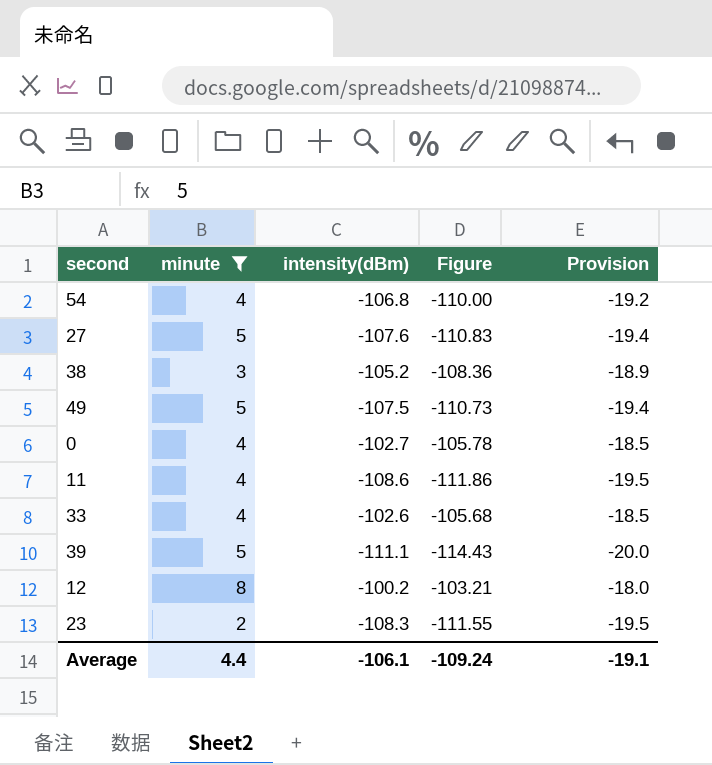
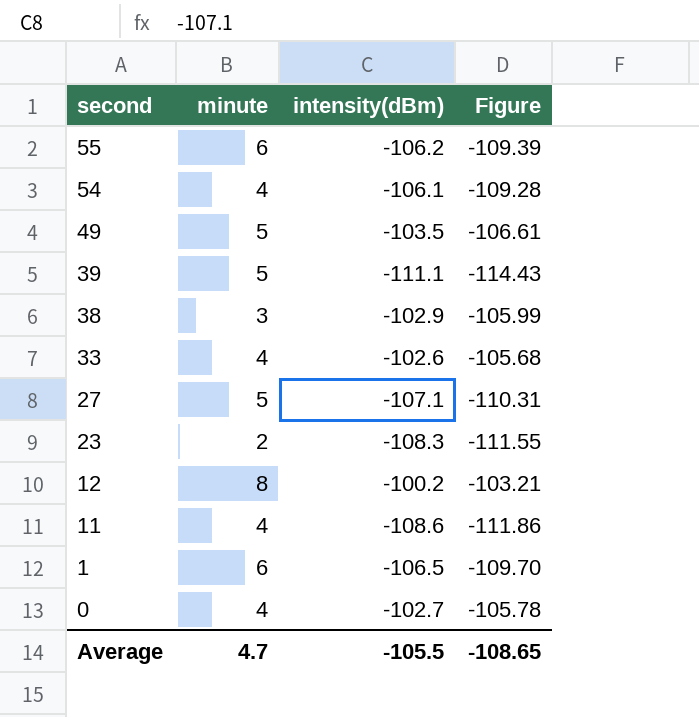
filter: minute != 6 -> none
row order: none -> second descending
column Provision | formula: [intensity(dBm)] * 0.18 -> none
54 | intensity(dBm): -106.8 -> -106.1
54 | Figure: -110.00 -> -109.28
49 | intensity(dBm): -107.5 -> -103.5
49 | Figure: -110.73 -> -106.61
38 | intensity(dBm): -105.2 -> -102.9
38 | Figure: -108.36 -> -105.99
27 | intensity(dBm): -107.6 -> -107.1
27 | Figure: -110.83 -> -110.31
Average | minute: 4.4 -> 4.7
Average | intensity(dBm): -106.1 -> -105.5
Average | Figure: -109.24 -> -108.65

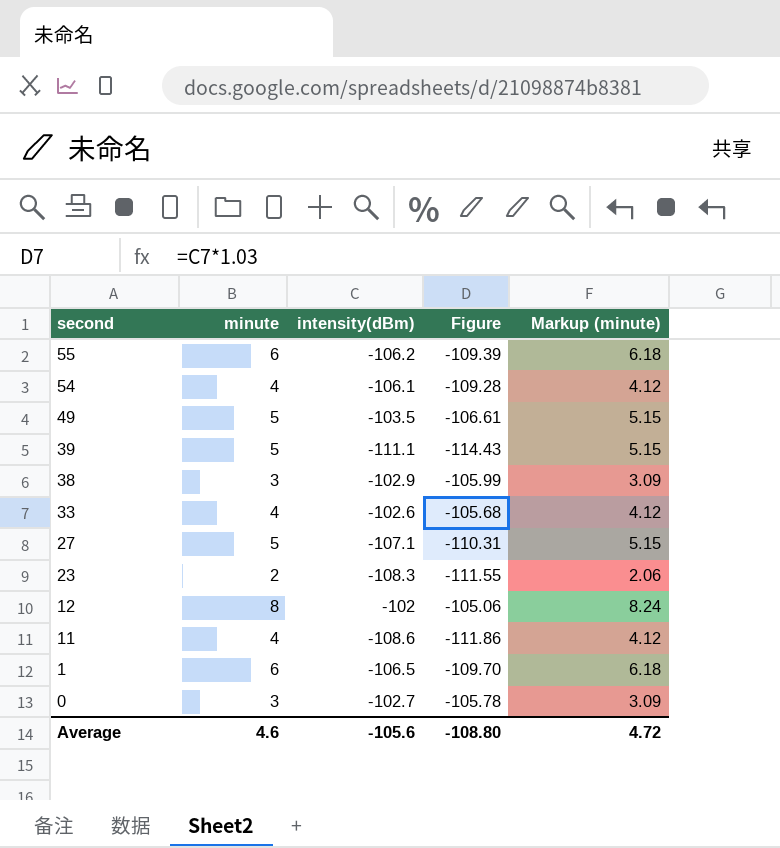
column Markup (minute) | formula: none -> [minute] * 1.03
12 | intensity(dBm): -100.2 -> -102
12 | Figure: -103.21 -> -105.06
0 | minute: 4 -> 3
Average | minute: 4.7 -> 4.6
Average | intensity(dBm): -105.5 -> -105.6
Average | Figure: -108.65 -> -108.80

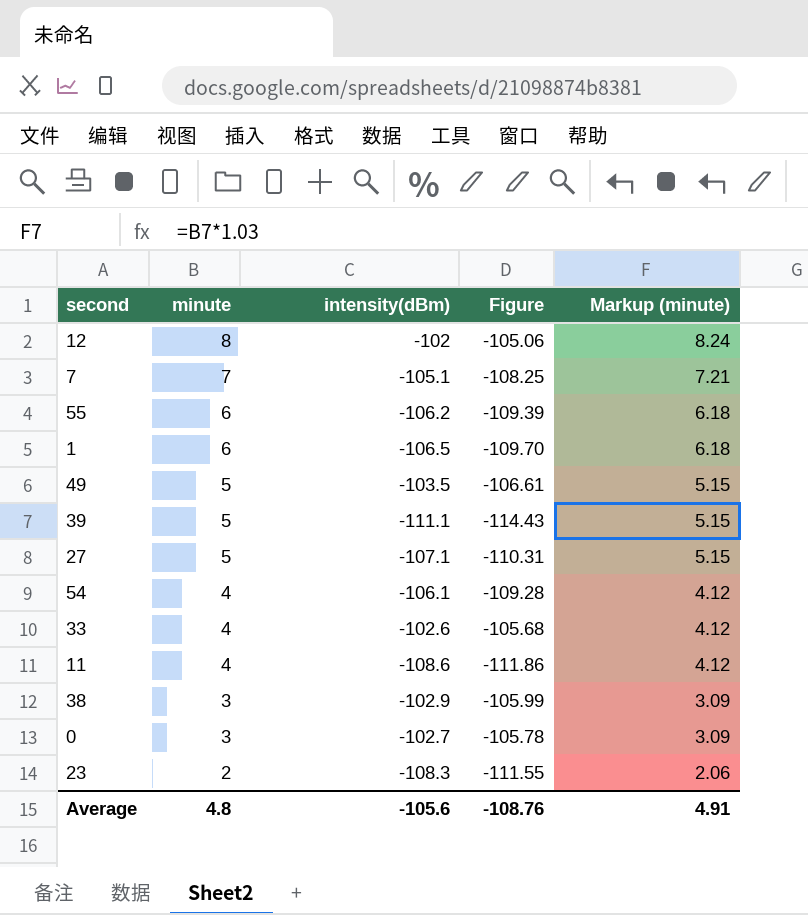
row order: second descending -> minute descending
row 7: none -> 7 | -105.1 | -108.25 | 7.21
Average | minute: 4.6 -> 4.8
Average | Figure: -108.80 -> -108.76
Average | Markup (minute): 4.72 -> 4.91

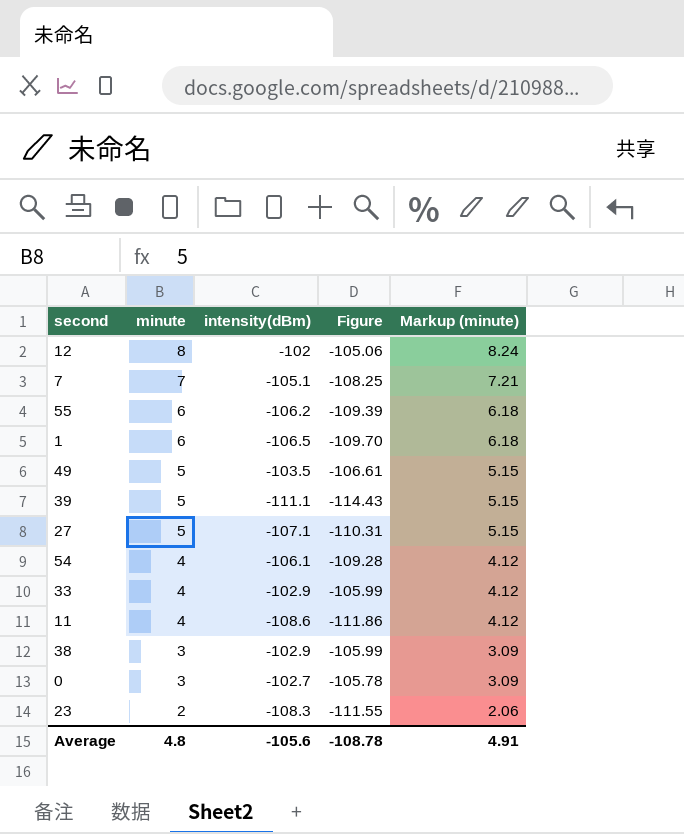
33 | intensity(dBm): -102.6 -> -102.9
33 | Figure: -105.68 -> -105.99
Average | Figure: -108.76 -> -108.78

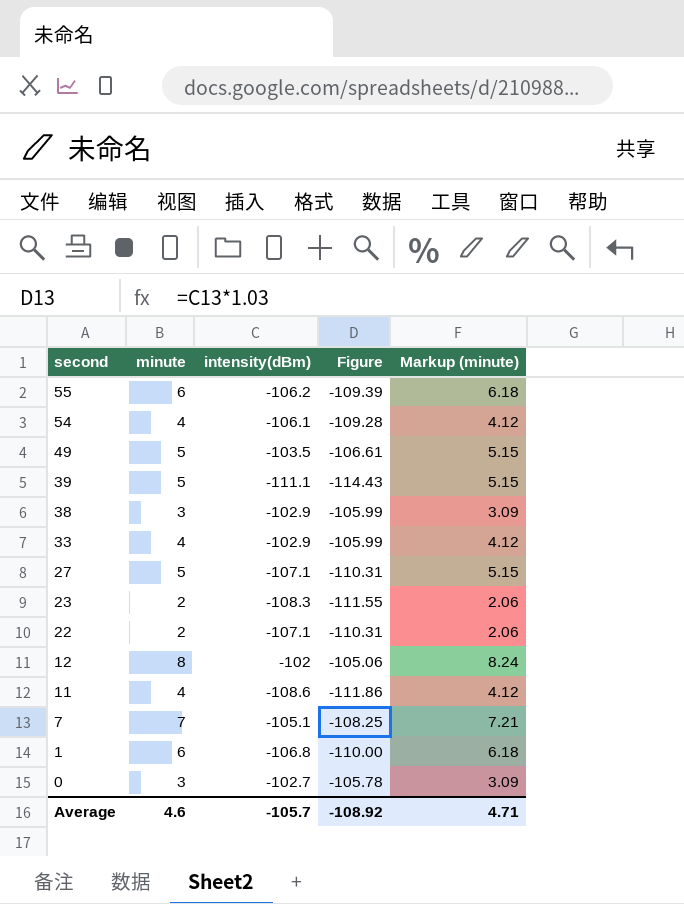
row order: minute descending -> second descending
row 22: none -> 2 | -107.1 | -110.31 | 2.06
1 | intensity(dBm): -106.5 -> -106.8
1 | Figure: -109.70 -> -110.00
Average | minute: 4.8 -> 4.6
Average | intensity(dBm): -105.6 -> -105.7
Average | Figure: -108.78 -> -108.92
Average | Markup (minute): 4.91 -> 4.71

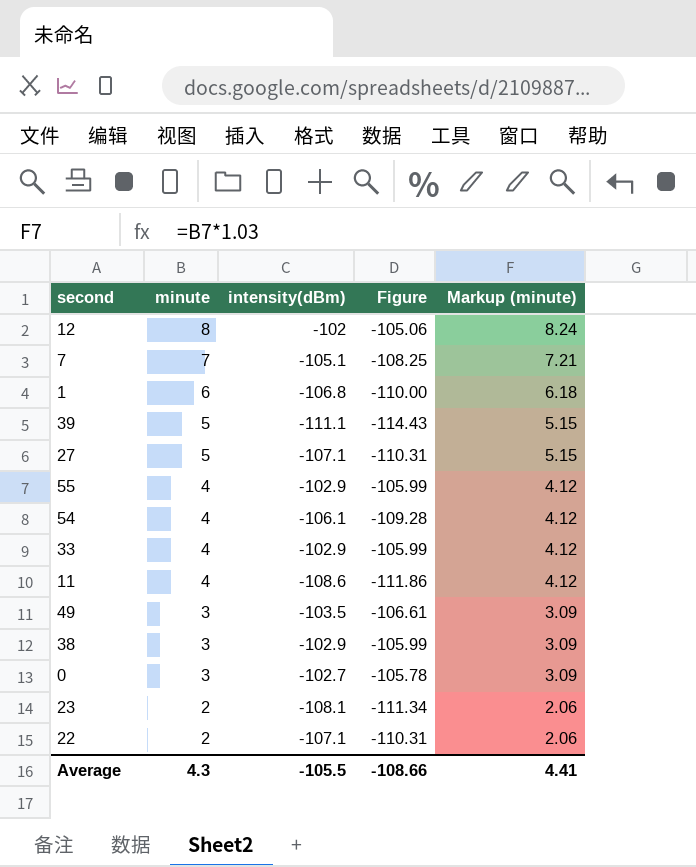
row order: second descending -> minute descending
55 | minute: 6 -> 4
55 | intensity(dBm): -106.2 -> -102.9
55 | Figure: -109.39 -> -105.99
55 | Markup (minute): 6.18 -> 4.12
49 | minute: 5 -> 3
49 | Markup (minute): 5.15 -> 3.09
23 | intensity(dBm): -108.3 -> -108.1
23 | Figure: -111.55 -> -111.34
Average | minute: 4.6 -> 4.3
Average | intensity(dBm): -105.7 -> -105.5
Average | Figure: -108.92 -> -108.66
Average | Markup (minute): 4.71 -> 4.41

